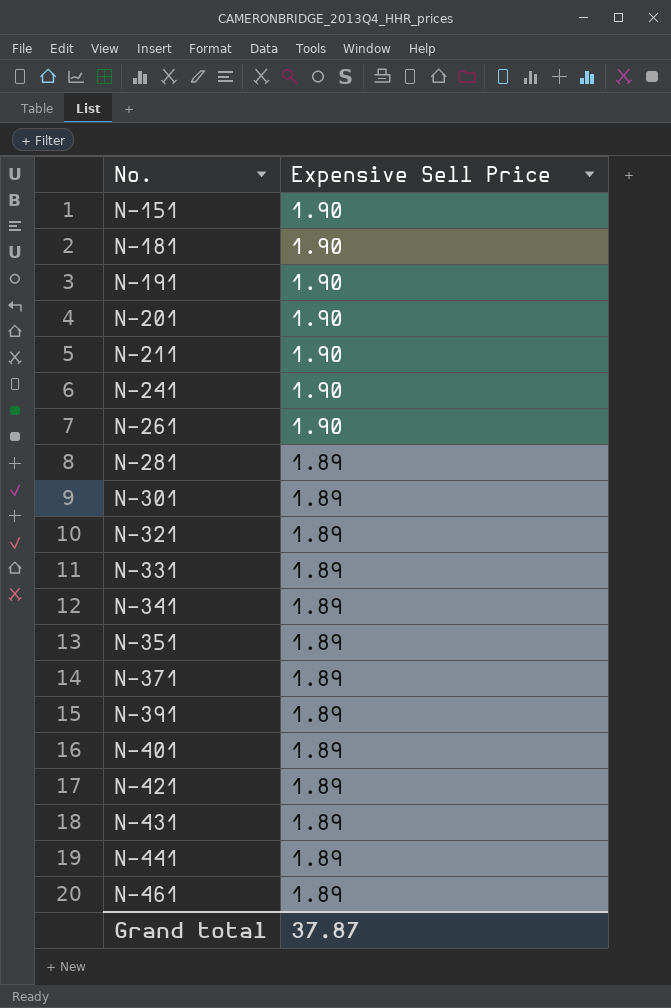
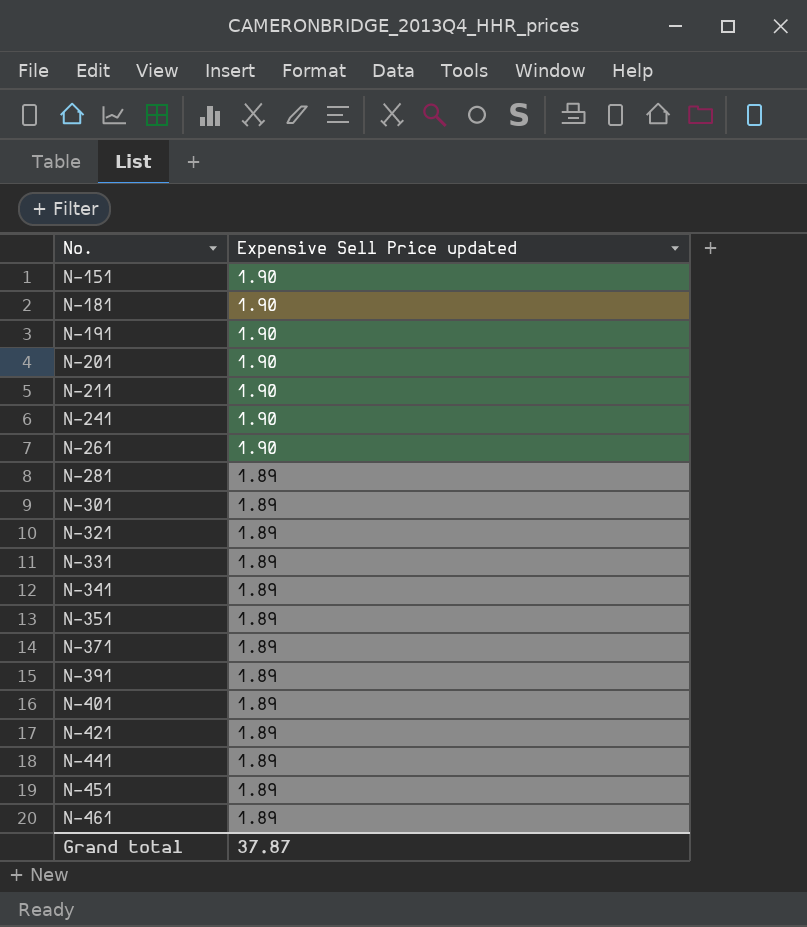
column name: Expensive Sell Price -> Expensive Sell Price updated
row N-431: 1.89 -> none
row N-451: none -> 1.89

